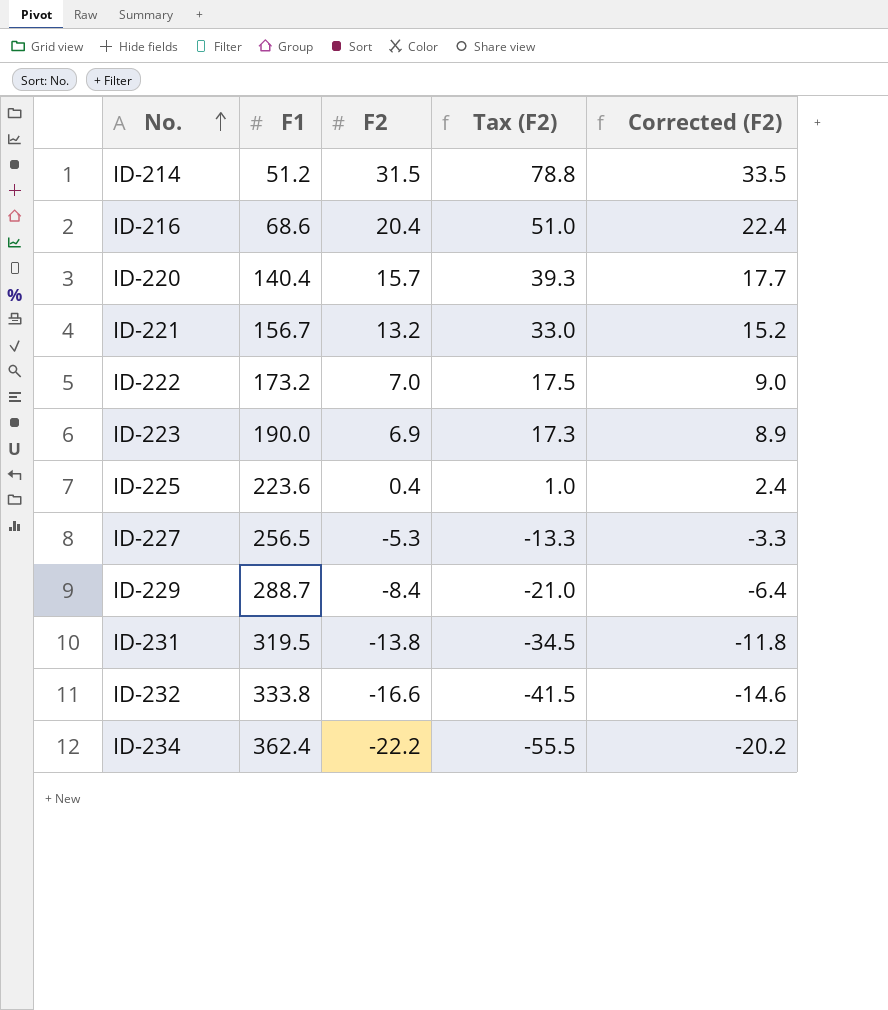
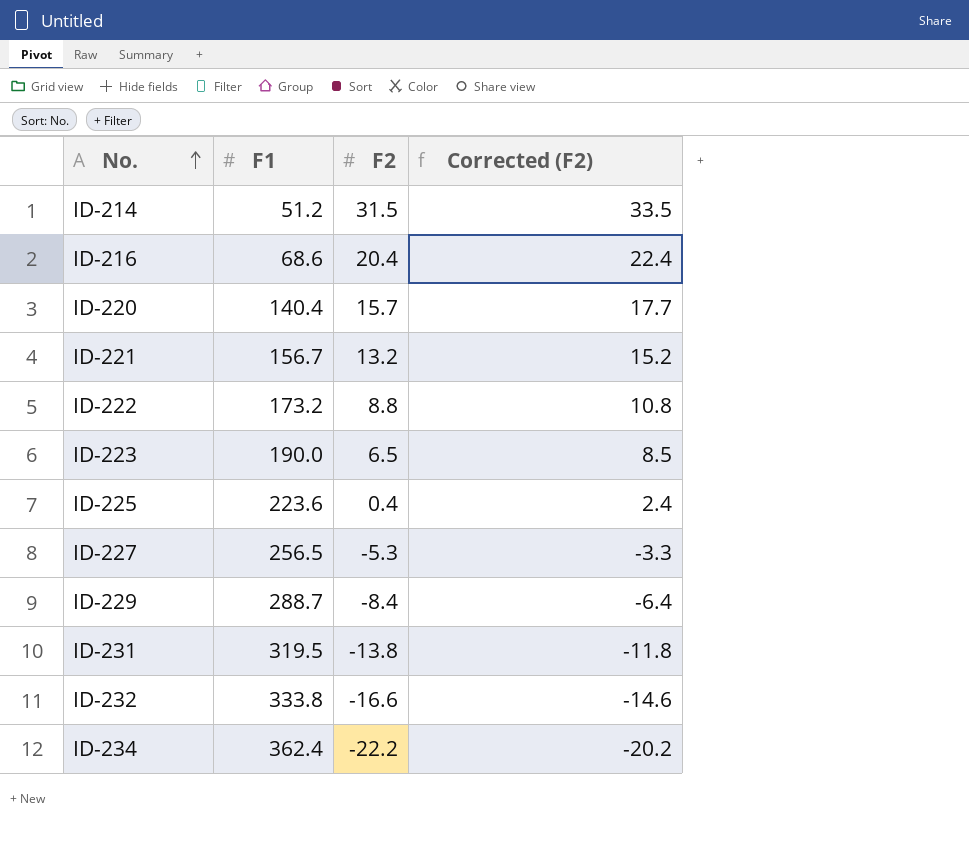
column Tax (F2) | formula: [F2] * 2.5 -> none
ID-222 | F2: 7.0 -> 8.8
ID-222 | Corrected (F2): 9.0 -> 10.8
ID-223 | F2: 6.9 -> 6.5
ID-223 | Corrected (F2): 8.9 -> 8.5

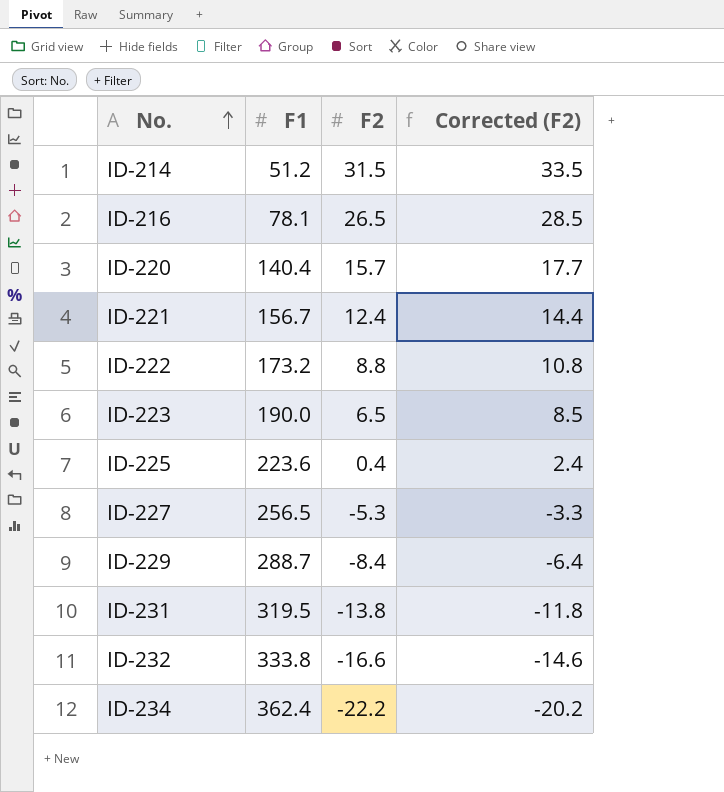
ID-216 | F1: 68.6 -> 78.1
ID-216 | F2: 20.4 -> 26.5
ID-216 | Corrected (F2): 22.4 -> 28.5
ID-221 | F2: 13.2 -> 12.4
ID-221 | Corrected (F2): 15.2 -> 14.4

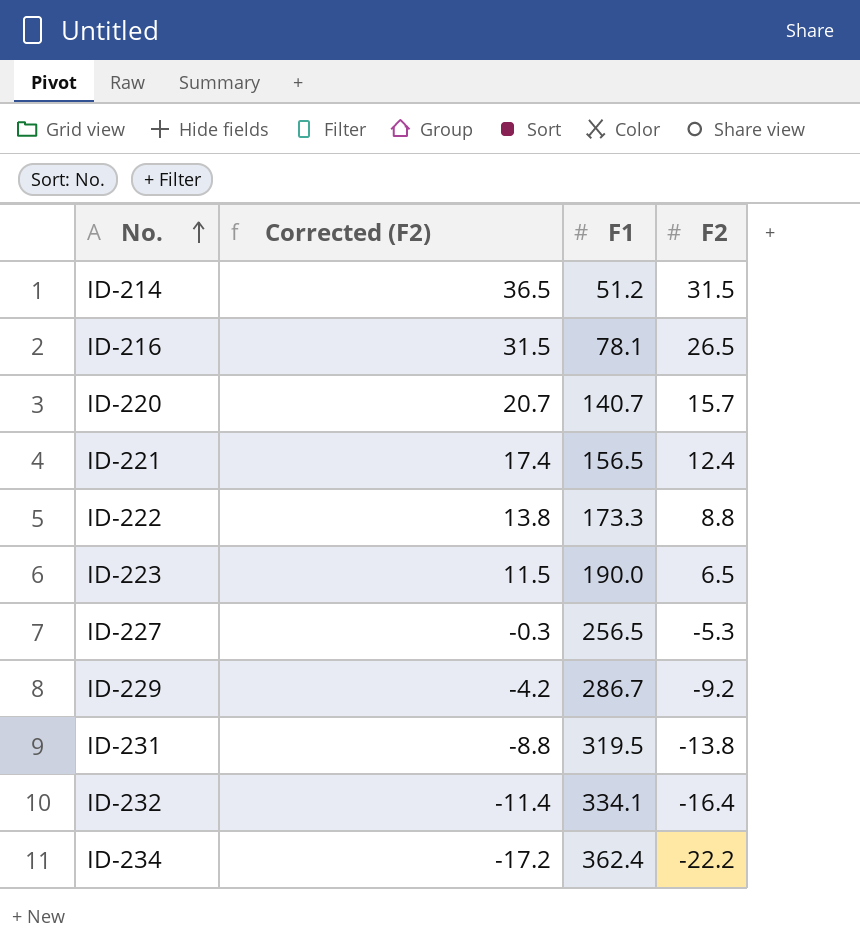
column Corrected (F2) | formula: [F2] + 2 -> [F2] + 5
column Corrected (F2) | position: 4 -> 2
row ID-225: 223.6 | 0.4 | 2.4 -> none
ID-220 | F1: 140.4 -> 140.7
ID-221 | F1: 156.7 -> 156.5
ID-222 | F1: 173.2 -> 173.3
ID-229 | F1: 288.7 -> 286.7
ID-229 | F2: -8.4 -> -9.2
ID-232 | F1: 333.8 -> 334.1
ID-232 | F2: -16.6 -> -16.4

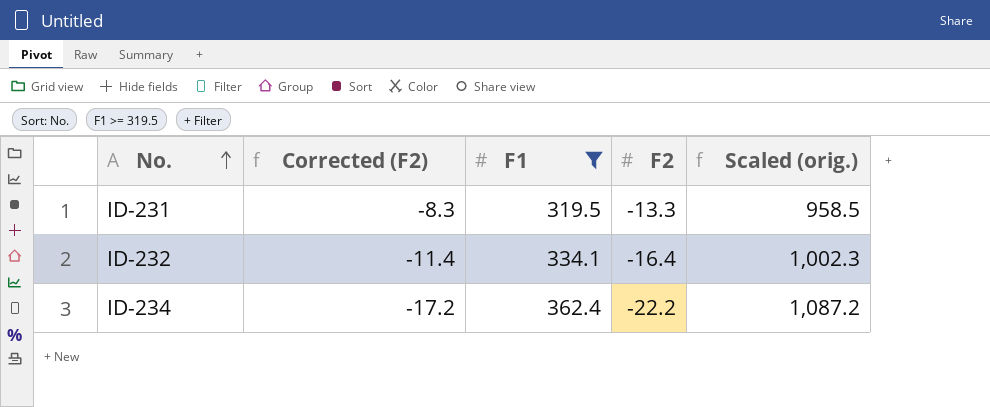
filter: none -> F1 >= 319.5
column Scaled (orig.) | formula: none -> [F1] * 3
ID-231 | Corrected (F2): -8.8 -> -8.3
ID-231 | F2: -13.8 -> -13.3

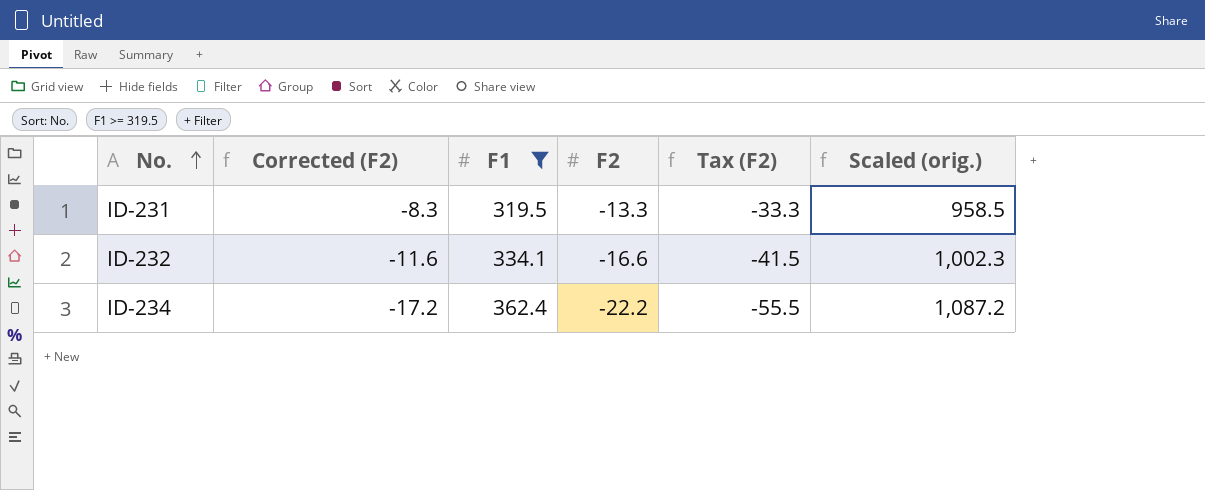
column Tax (F2) | formula: none -> [F2] * 2.5
ID-232 | Corrected (F2): -11.4 -> -11.6
ID-232 | F2: -16.4 -> -16.6

